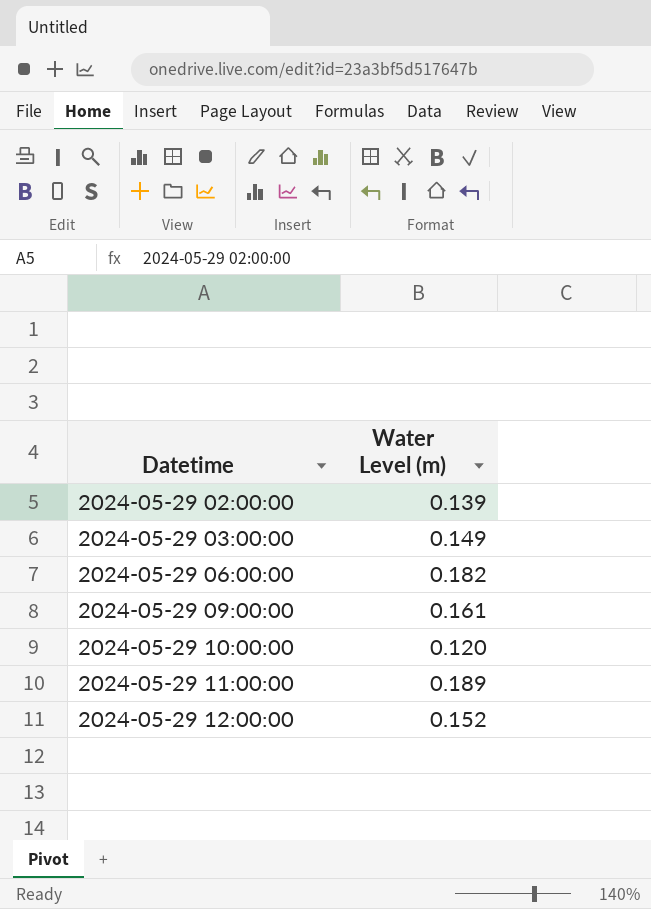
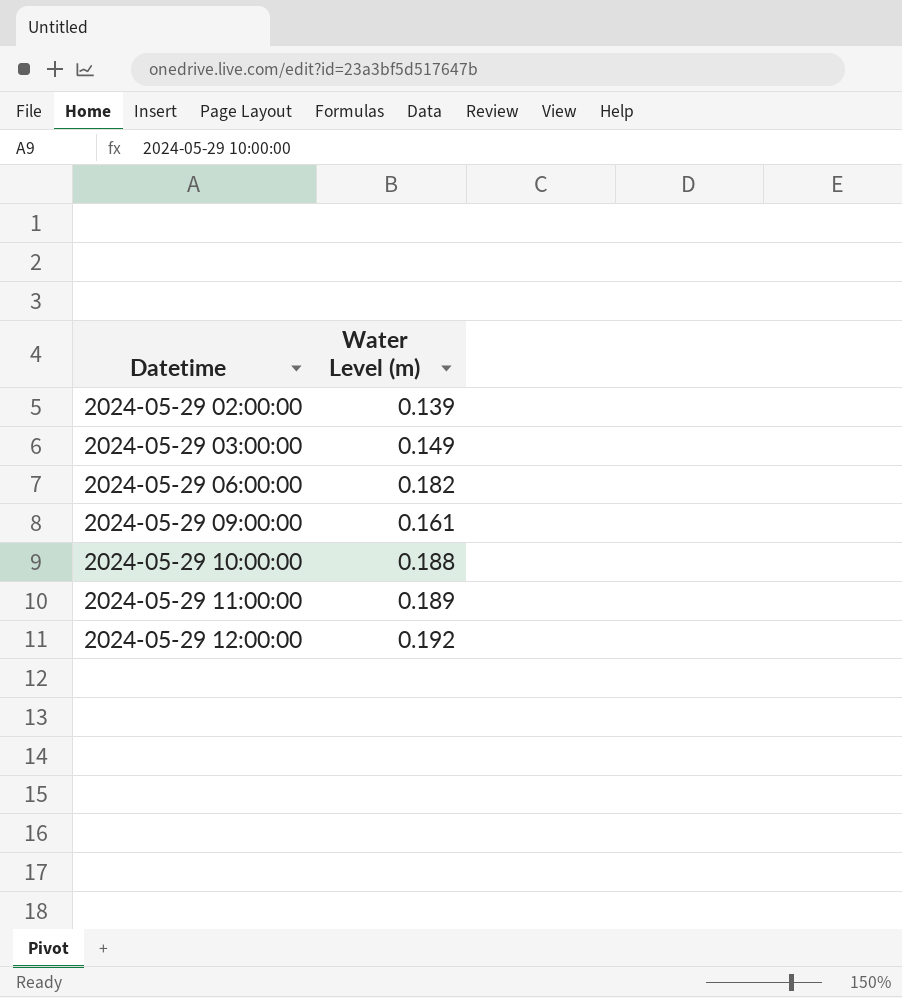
2024-05-29 10:00:00 | Water Level (m): 0.120 -> 0.188
2024-05-29 12:00:00 | Water Level (m): 0.152 -> 0.192

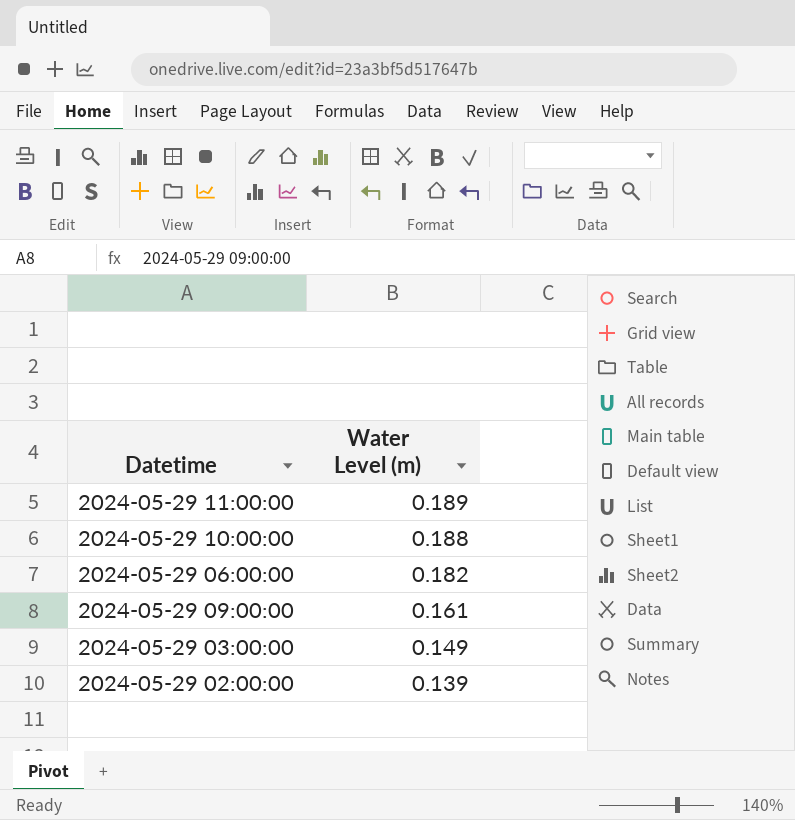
row order: Datetime ascending -> Water Level (m) descending
row 2024-05-29 12:00:00: 0.192 -> none

